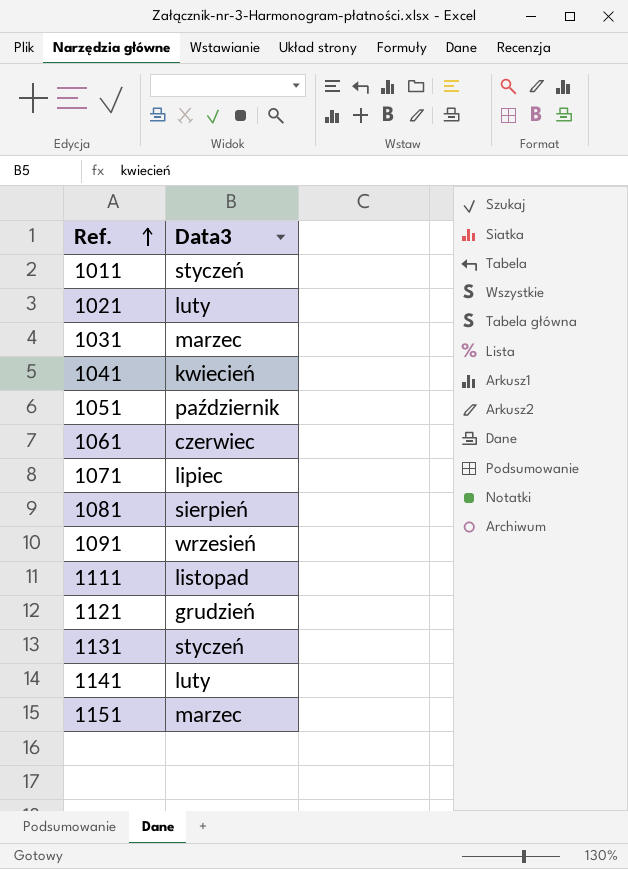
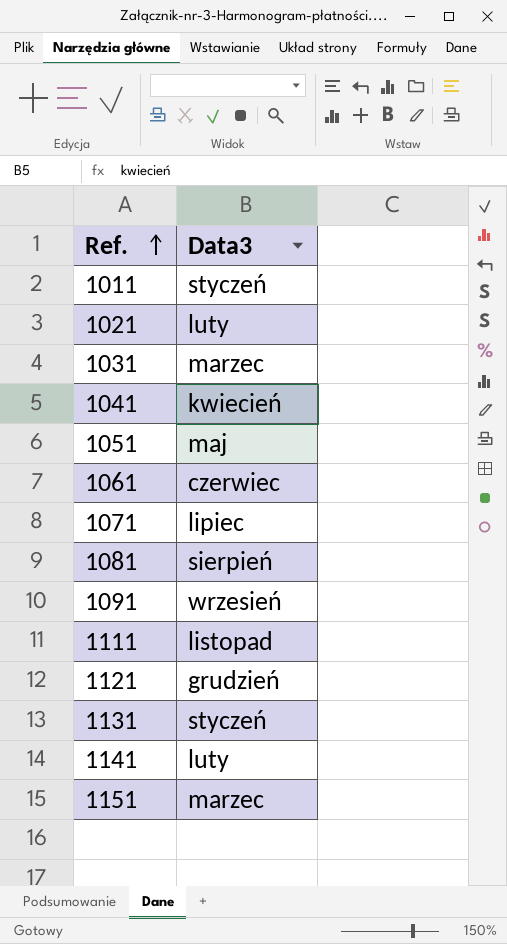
1051 | Data3: październik -> maj

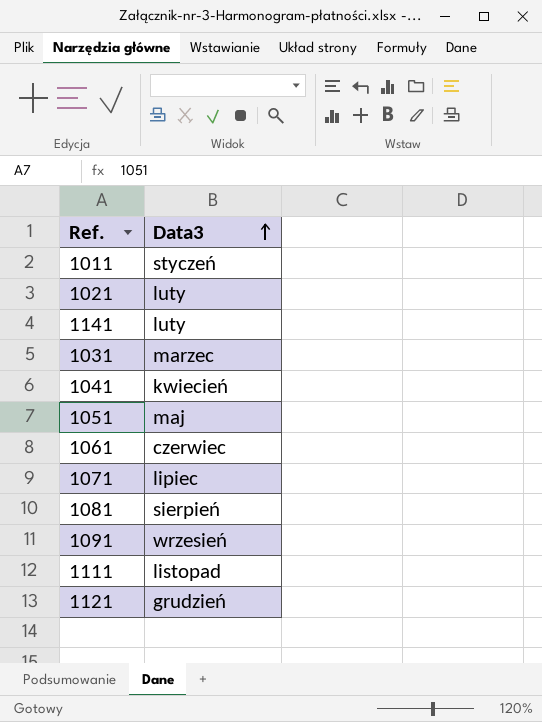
row order: Ref. ascending -> Data3 ascending
row 1131: styczeń -> none
row 1151: marzec -> none

